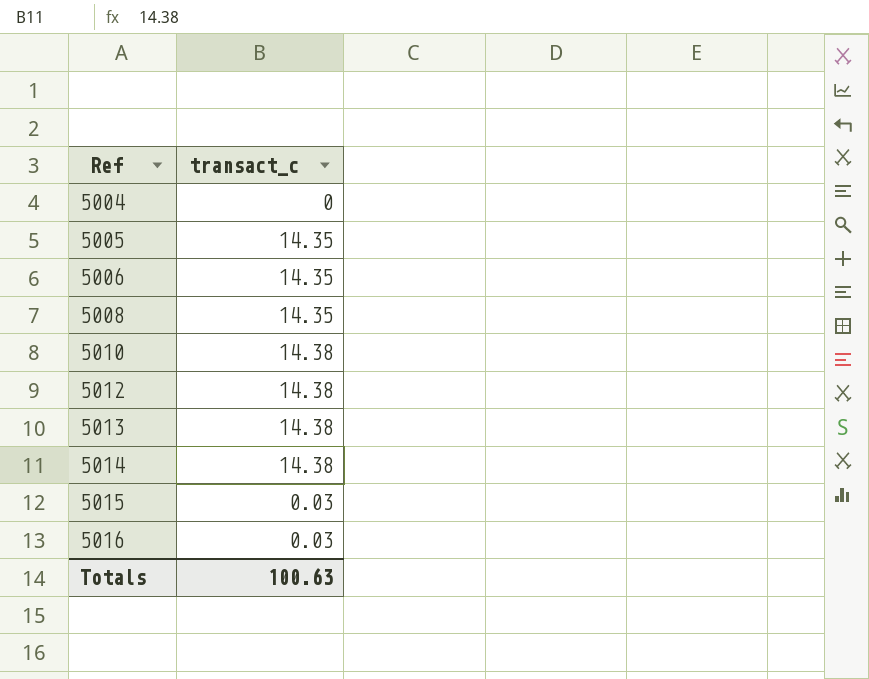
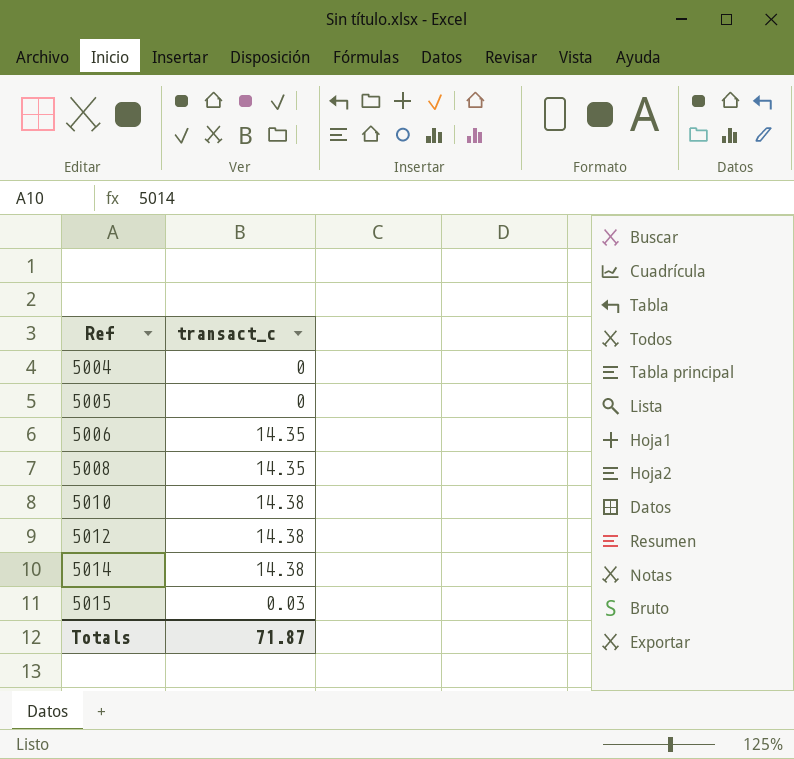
row 5013: 14.38 -> none
row 5016: 0.03 -> none
5005 | transact_c: 14.35 -> 0
Totals | transact_c: 100.63 -> 71.87

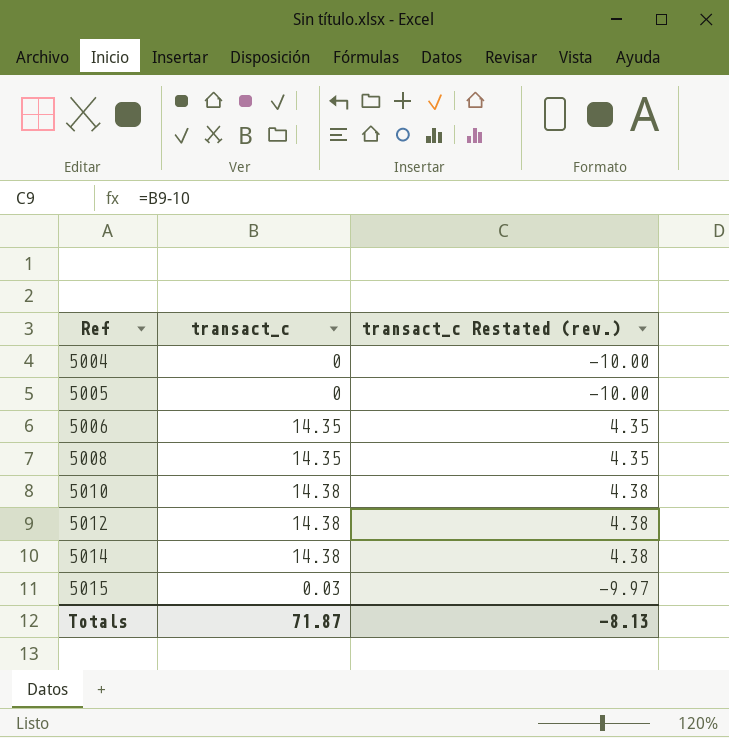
column transact_c Restated (rev.) | formula: none -> [transact_c] - 10

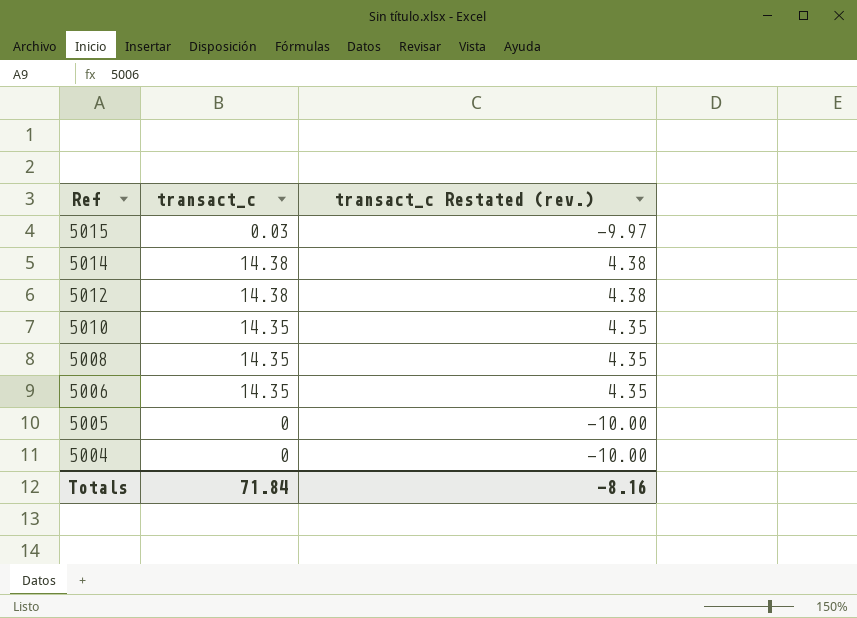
row order: Ref ascending -> Ref descending
5010 | transact_c: 14.38 -> 14.35
5010 | transact_c Restated (rev.): 4.38 -> 4.35
Totals | transact_c: 71.87 -> 71.84
Totals | transact_c Restated (rev.): -8.13 -> -8.16

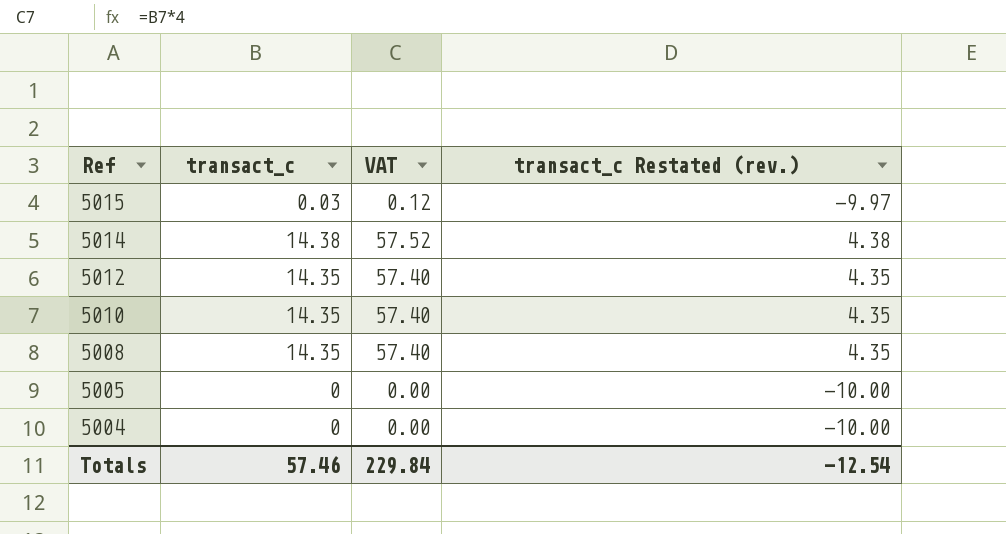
column VAT | formula: none -> [transact_c] * 4
row 5006: 14.35 | 4.35 -> none
5012 | transact_c: 14.38 -> 14.35
5012 | transact_c Restated (rev.): 4.38 -> 4.35
Totals | transact_c: 71.84 -> 57.46
Totals | transact_c Restated (rev.): -8.16 -> -12.54

